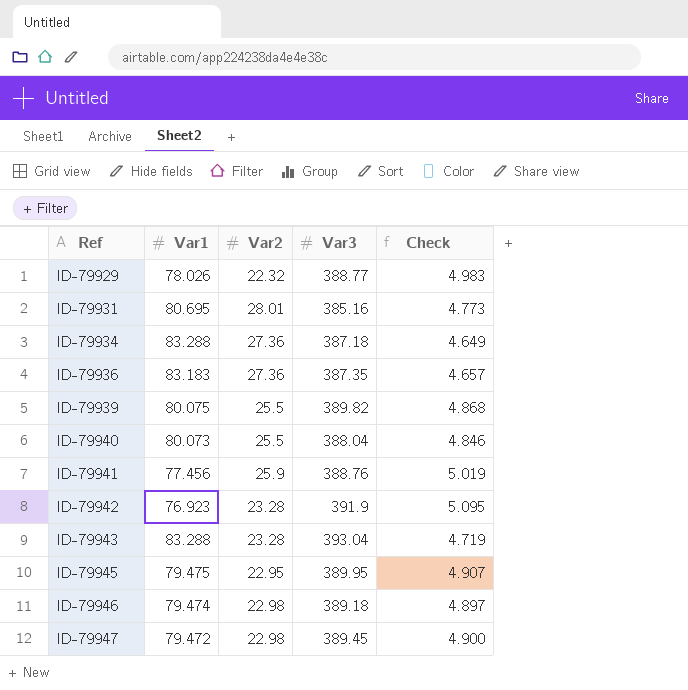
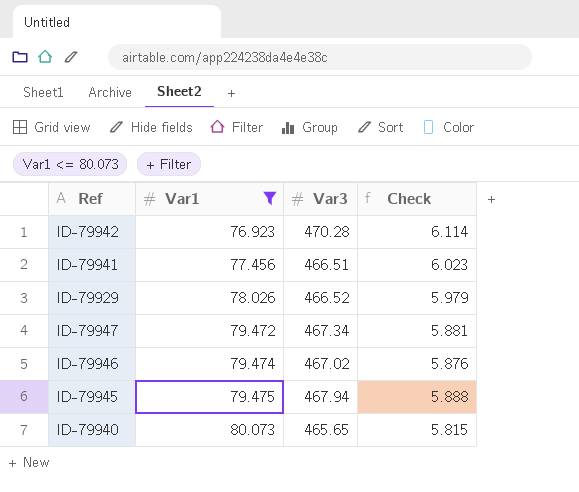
filter: none -> Var1 <= 80.073
row order: Ref ascending -> Var1 ascending
column Var2 | position: 3 -> none
ID-79942 | Var3: 391.9 -> 470.28
ID-79942 | Check: 5.095 -> 6.114
ID-79941 | Var3: 388.76 -> 466.51
ID-79941 | Check: 5.019 -> 6.023
ID-79929 | Var3: 388.77 -> 466.52
ID-79929 | Check: 4.983 -> 5.979
ID-79947 | Var3: 389.45 -> 467.34
ID-79947 | Check: 4.900 -> 5.881
ID-79946 | Var3: 389.18 -> 467.02
ID-79946 | Check: 4.897 -> 5.876
ID-79945 | Var3: 389.95 -> 467.94
ID-79945 | Check: 4.907 -> 5.888
ID-79940 | Var3: 388.04 -> 465.65
ID-79940 | Check: 4.846 -> 5.815

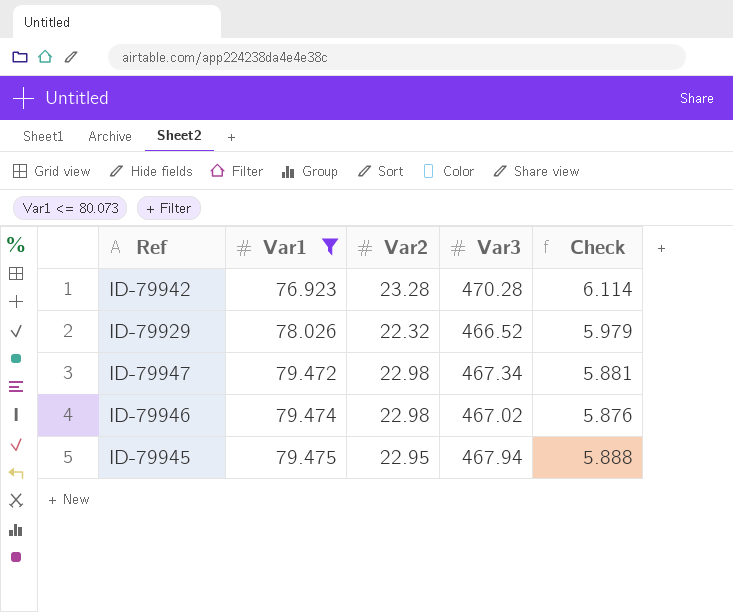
column Var2 | position: none -> 3
row ID-79941: 77.456 | 466.51 | 6.023 -> none
row ID-79940: 80.073 | 465.65 | 5.815 -> none

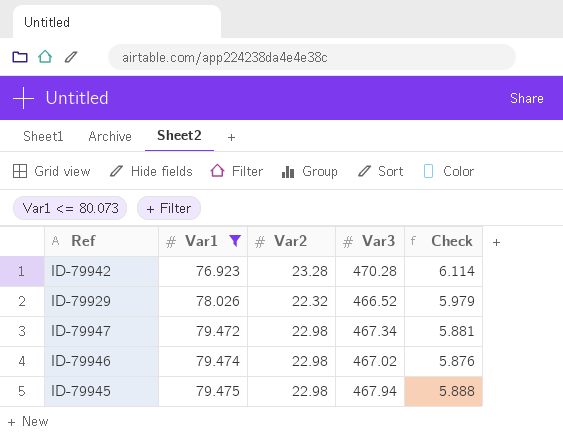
ID-79945 | Var2: 22.95 -> 22.98

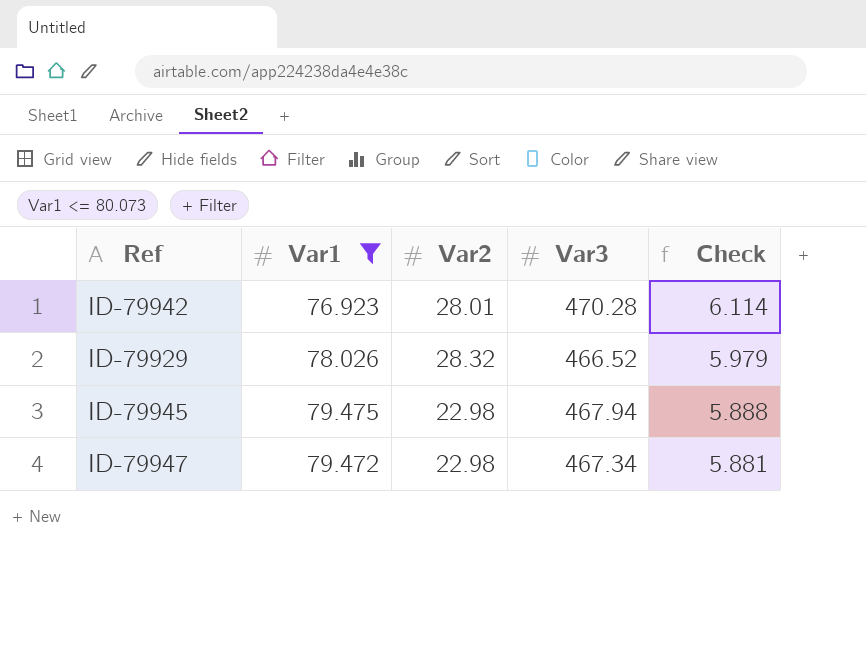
row order: Var1 ascending -> Check descending
row ID-79946: 79.474 | 22.98 | 467.02 | 5.876 -> none
ID-79942 | Var2: 23.28 -> 28.01
ID-79929 | Var2: 22.32 -> 28.32

